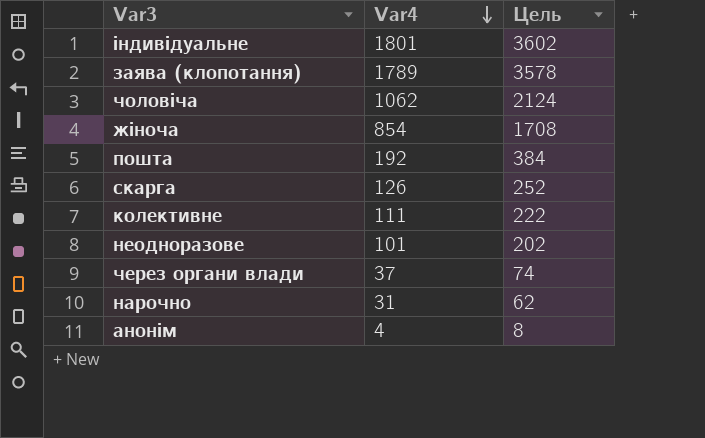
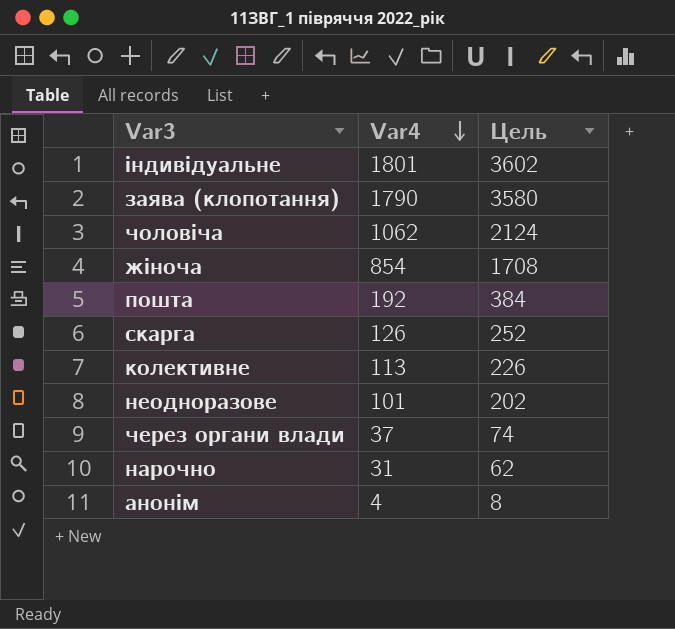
заява (клопотання) | Var4: 1789 -> 1790
заява (клопотання) | Цель: 3578 -> 3580
колективне | Var4: 111 -> 113
колективне | Цель: 222 -> 226

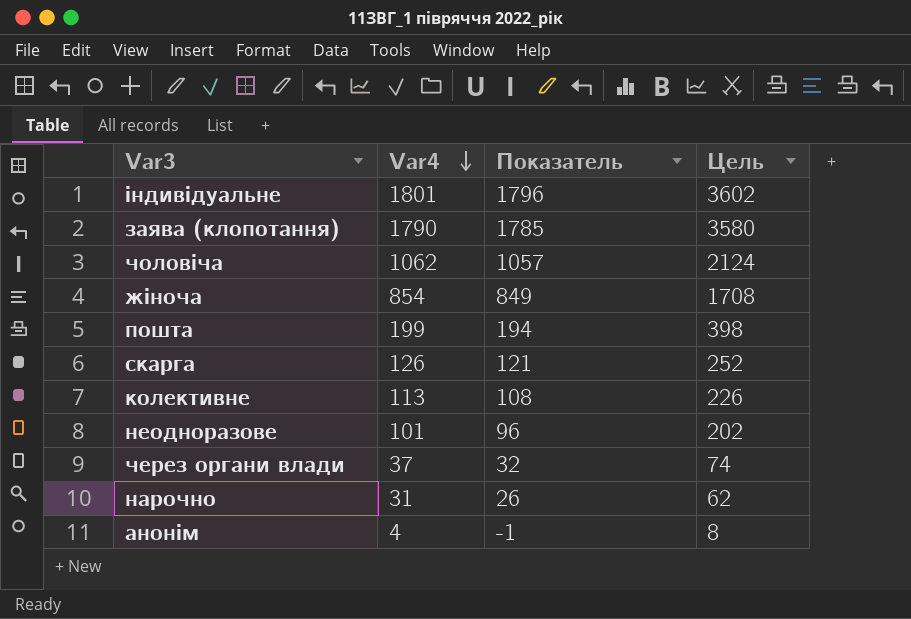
column Показатель | formula: none -> [Var4] - 5
пошта | Var4: 192 -> 199
пошта | Цель: 384 -> 398

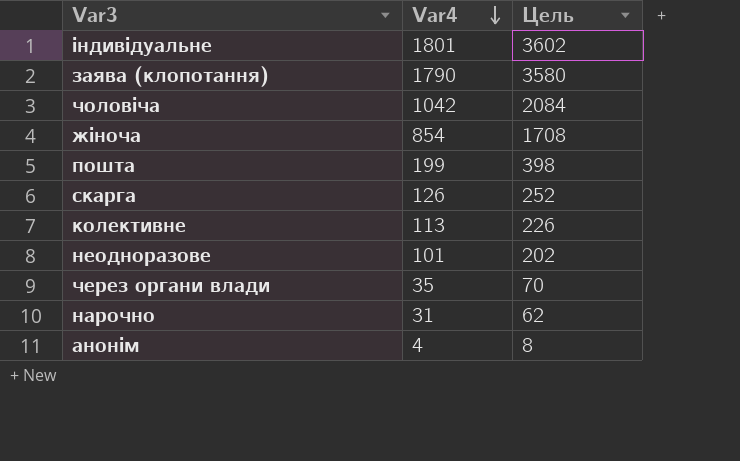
column Показатель | formula: [Var4] - 5 -> none
чоловіча | Var4: 1062 -> 1042
чоловіча | Цель: 2124 -> 2084
через органи влади | Var4: 37 -> 35
через органи влади | Цель: 74 -> 70

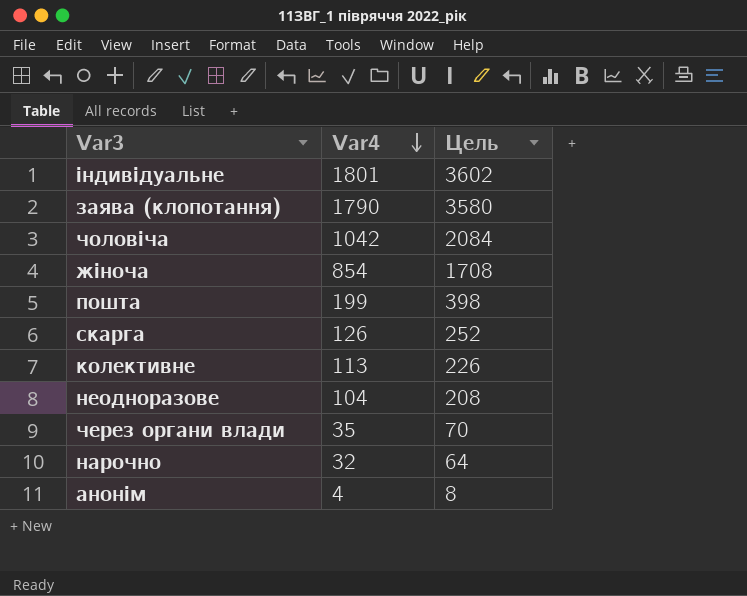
неодноразове | Var4: 101 -> 104
неодноразове | Цель: 202 -> 208
нарочно | Var4: 31 -> 32
нарочно | Цель: 62 -> 64

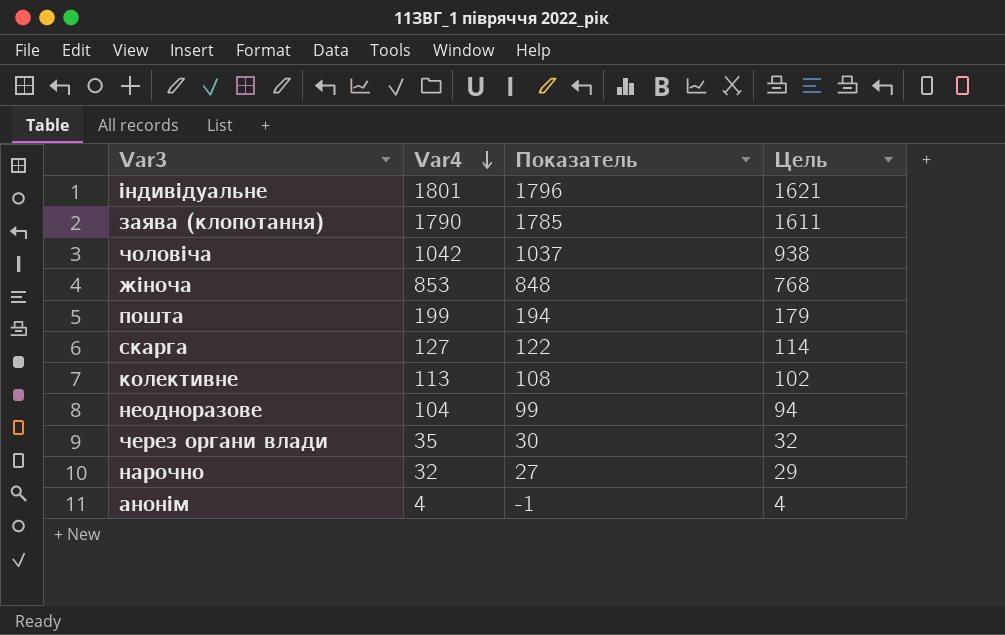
column Показатель | formula: none -> [Var4] - 5
column Цель | formula: [Var4] * 2 -> [Var4] * 0,9
жіноча | Var4: 854 -> 853
скарга | Var4: 126 -> 127

